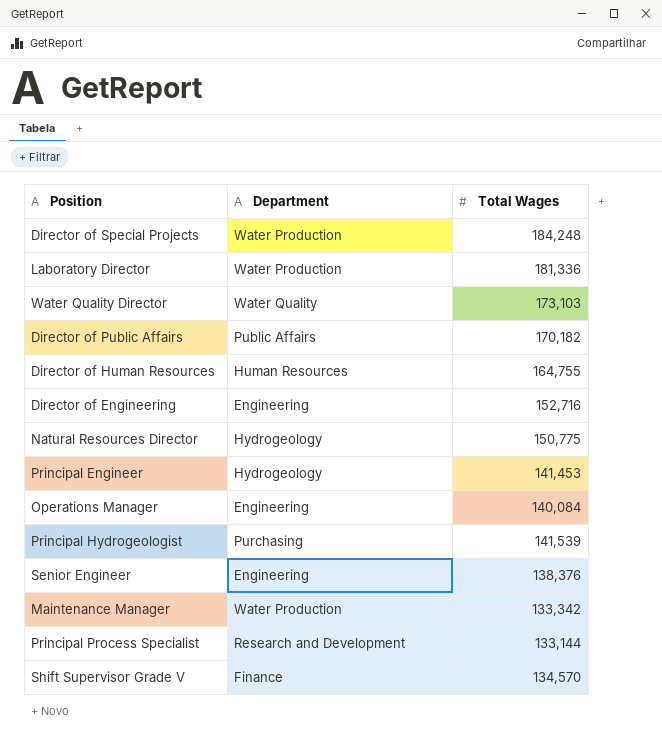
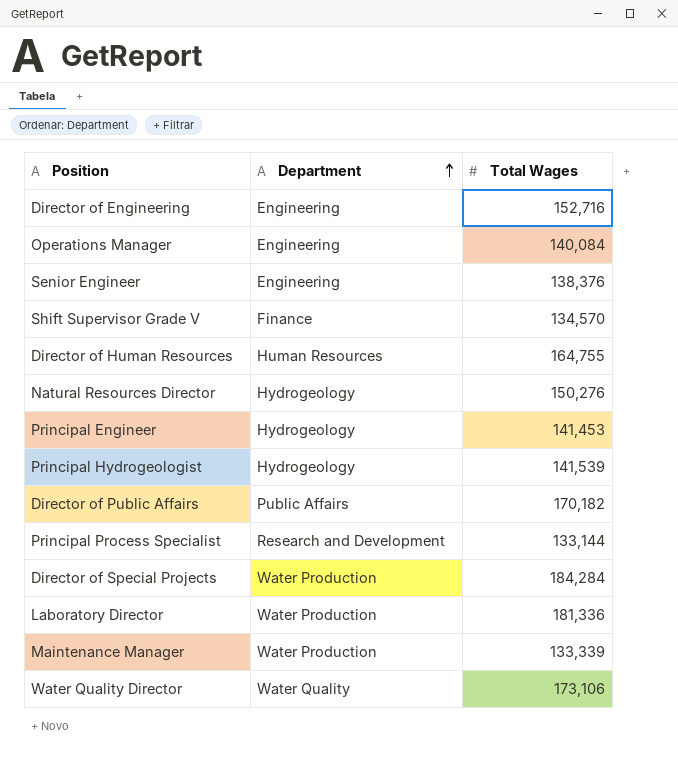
row order: none -> Department ascending
Natural Resources Director | Total Wages: 150,775 -> 150,276
Principal Hydrogeologist | Department: Purchasing -> Hydrogeology
Director of Special Projects | Total Wages: 184,248 -> 184,284
Maintenance Manager | Total Wages: 133,342 -> 133,339
Water Quality Director | Total Wages: 173,103 -> 173,106

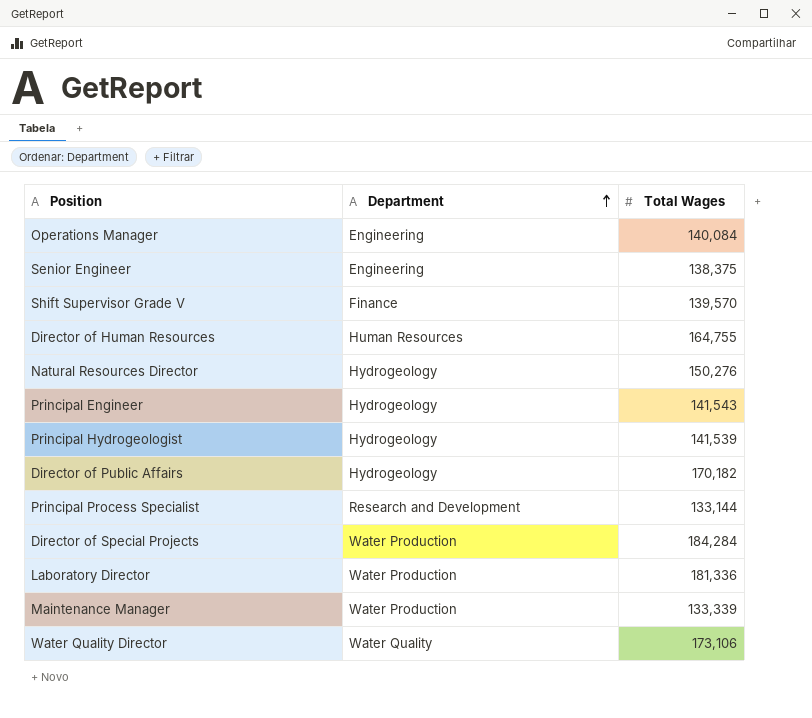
row Director of Engineering: Engineering | 152,716 -> none
Senior Engineer | Total Wages: 138,376 -> 138,375
Shift Supervisor Grade V | Total Wages: 134,570 -> 139,570
Principal Engineer | Total Wages: 141,453 -> 141,543
Director of Public Affairs | Department: Public Affairs -> Hydrogeology

